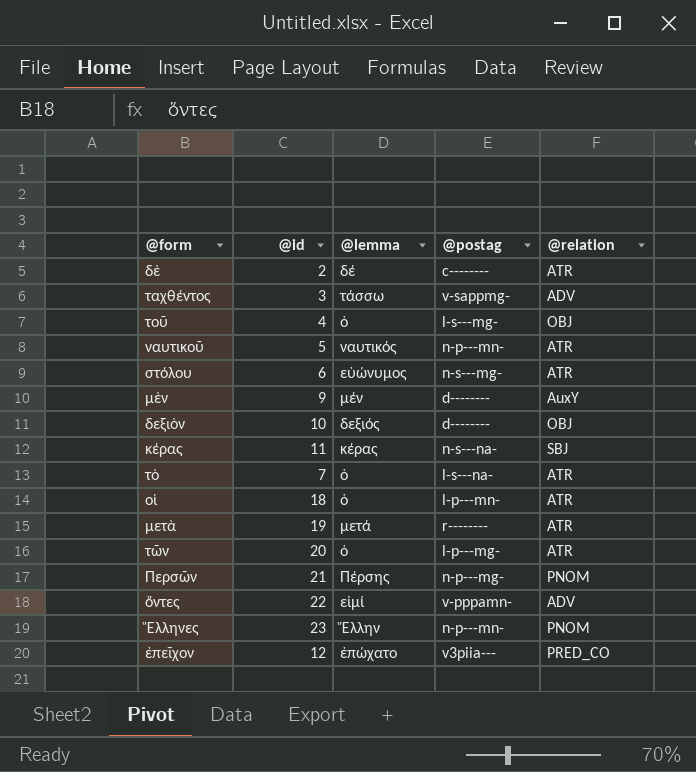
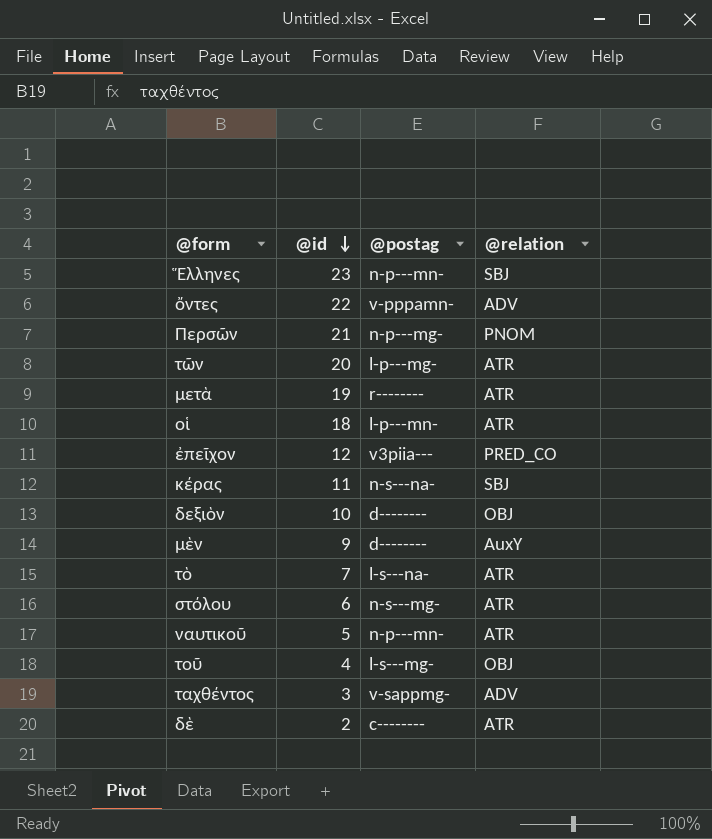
row order: none -> @id descending
column @lemma | position: 3 -> none
Ἕλληνες | @relation: PNOM -> SBJ

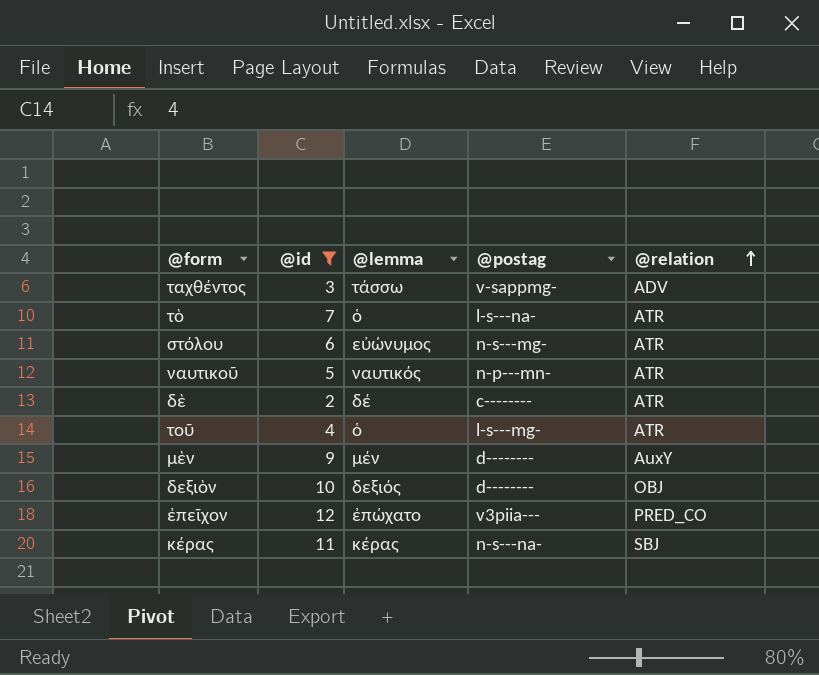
filter: none -> @id <= 12
row order: @id descending -> @relation ascending
column @lemma | position: none -> 3
τοῦ | @relation: OBJ -> ATR

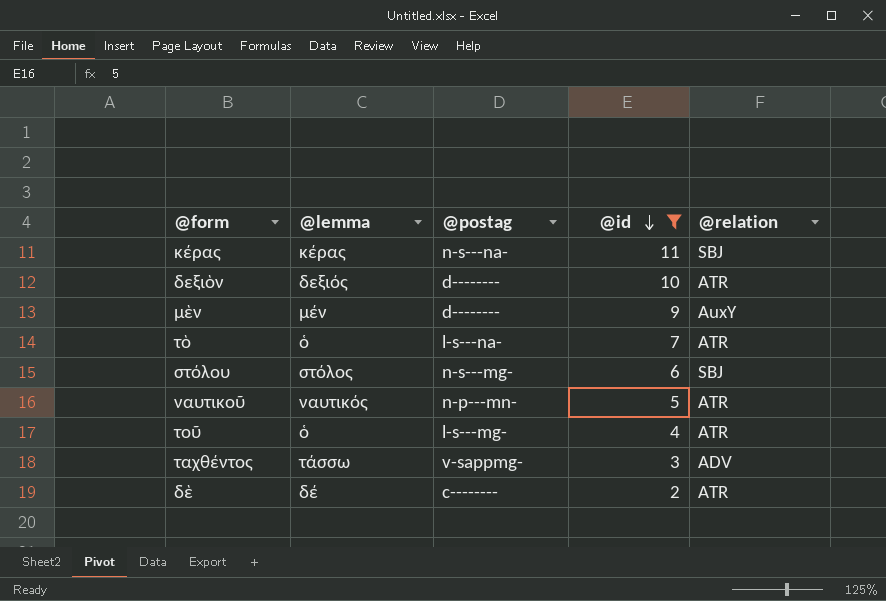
row order: @relation ascending -> @id descending
column @id | position: 2 -> 4
row ἐπεῖχον: 12 | ἐπώχατο | v3piia--- | PRED_CO -> none
δεξιὸν | @relation: OBJ -> ATR
στόλου | @lemma: εὐώνυμος -> στόλος
στόλου | @relation: ATR -> SBJ

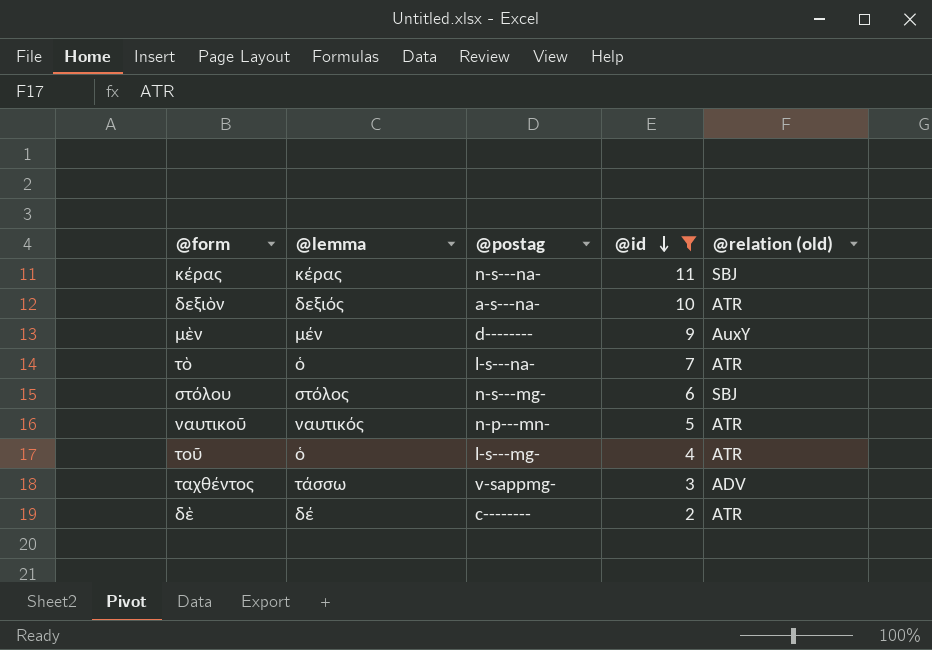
column name: @relation -> @relation (old)
δεξιὸν | @postag: d-------- -> a-s---na-

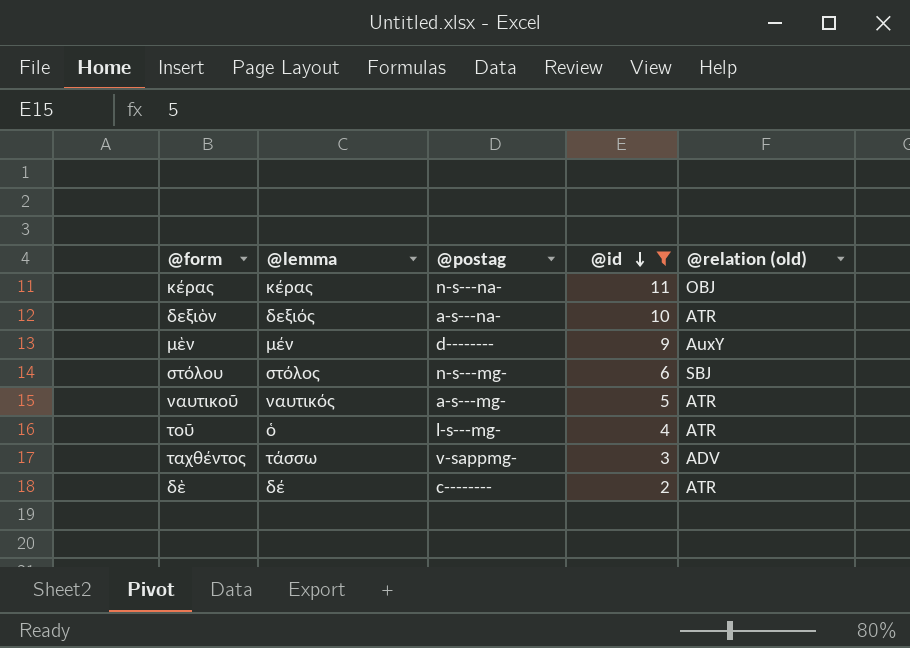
row τὸ: ὁ | l-s---na- | 7 | ATR -> none
κέρας | @relation (old): SBJ -> OBJ
ναυτικοῦ | @postag: n-p---mn- -> a-s---mg-

